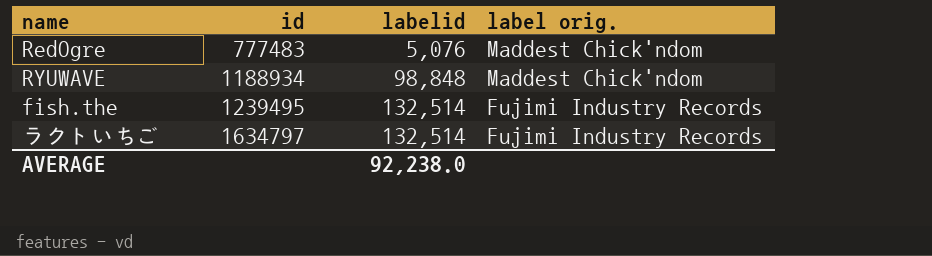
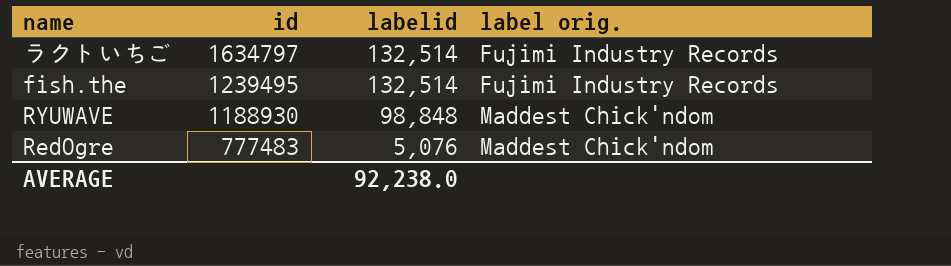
row order: id ascending -> id descending
RYUWAVE | id: 1188934 -> 1188930

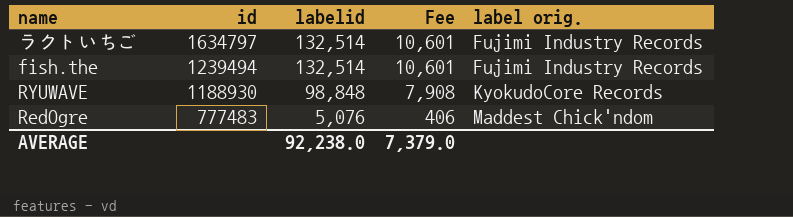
column Fee | formula: none -> [labelid] * 0.08
fish.the | id: 1239495 -> 1239494
RYUWAVE | label orig.: Maddest Chick'ndom -> KyokudoCore Records

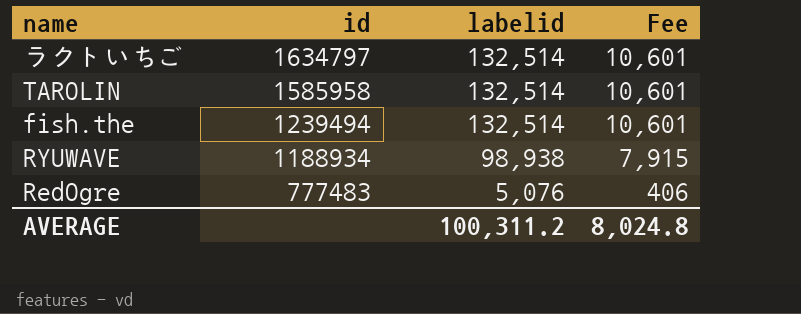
column label orig. | position: 5 -> none
row TAROLIN: none -> 1585958 | 132,514 | 10,601
RYUWAVE | id: 1188930 -> 1188934
RYUWAVE | labelid: 98,848 -> 98,938
RYUWAVE | Fee: 7,908 -> 7,915
AVERAGE | labelid: 92,238.0 -> 100,311.2
AVERAGE | Fee: 7,379.0 -> 8,024.8

